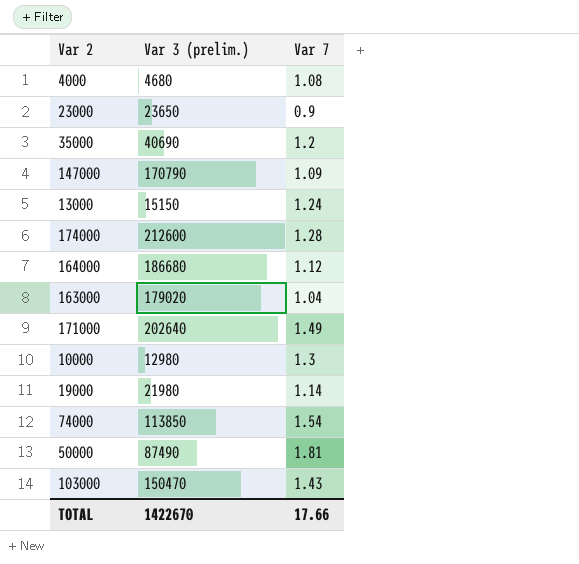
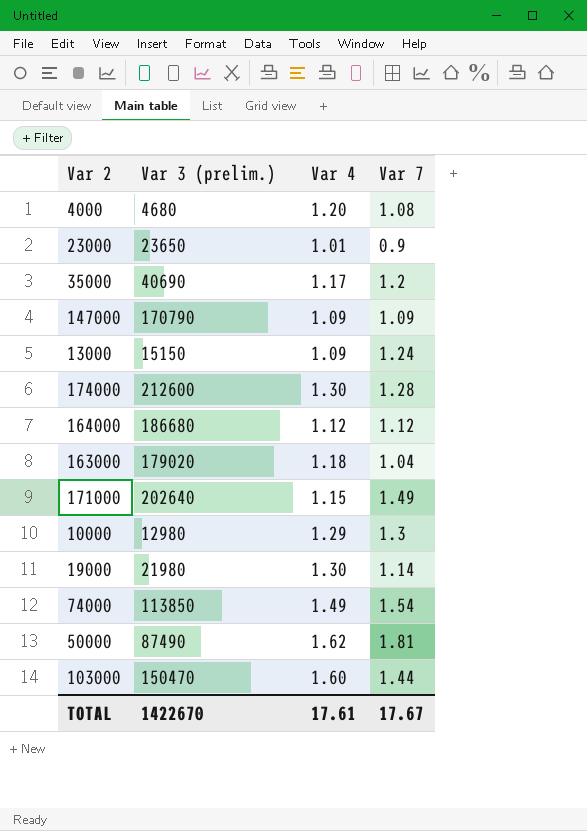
column Var 4 | position: none -> 3
103000 | Var 7: 1.43 -> 1.44
TOTAL | Var 7: 17.66 -> 17.67

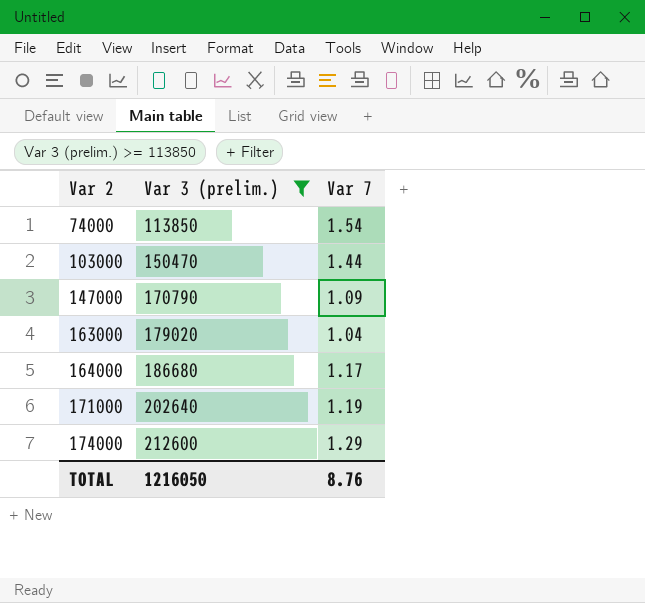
filter: none -> Var 3 (prelim.) >= 113850
row order: none -> Var 2 ascending
column Var 4 | position: 3 -> none
164000 | Var 7: 1.12 -> 1.17
171000 | Var 7: 1.49 -> 1.19
174000 | Var 7: 1.28 -> 1.29
TOTAL | Var 3 (prelim.): 1422670 -> 1216050
TOTAL | Var 7: 17.67 -> 8.76

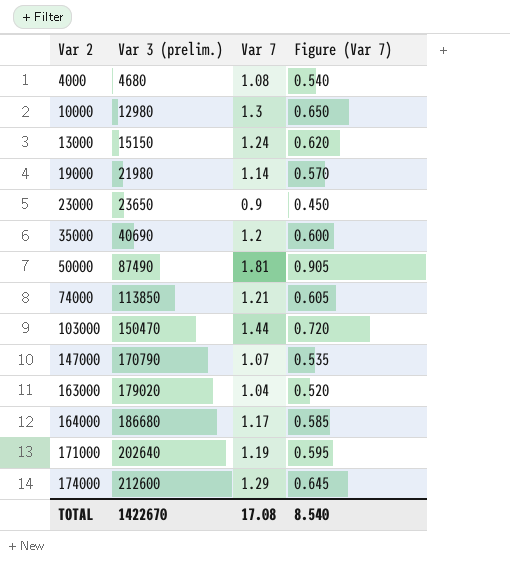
filter: Var 3 (prelim.) >= 113850 -> none
column Figure (Var 7) | formula: none -> [Var 7] * 0.5
74000 | Var 7: 1.54 -> 1.21
147000 | Var 7: 1.09 -> 1.07
TOTAL | Var 3 (prelim.): 1216050 -> 1422670
TOTAL | Var 7: 8.76 -> 17.08

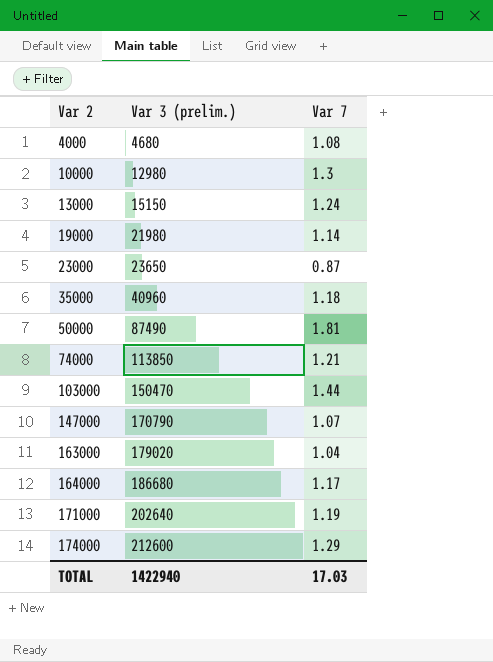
column Figure (Var 7) | formula: [Var 7] * 0.5 -> none
23000 | Var 7: 0.9 -> 0.87
35000 | Var 3 (prelim.): 40690 -> 40960
35000 | Var 7: 1.2 -> 1.18
TOTAL | Var 3 (prelim.): 1422670 -> 1422940
TOTAL | Var 7: 17.08 -> 17.03

